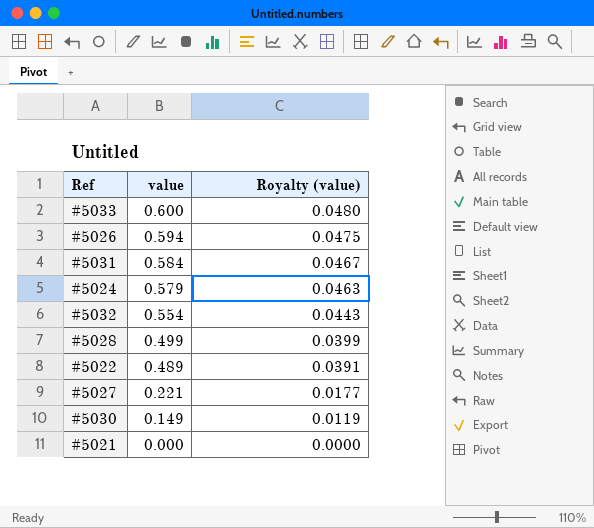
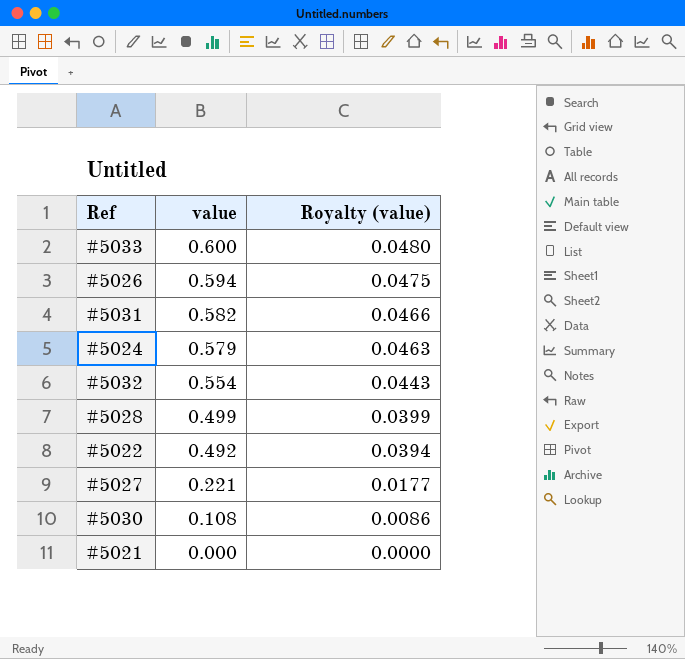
#5031 | value: 0.584 -> 0.582
#5031 | Royalty (value): 0.0467 -> 0.0466
#5022 | value: 0.489 -> 0.492
#5022 | Royalty (value): 0.0391 -> 0.0394
#5030 | value: 0.149 -> 0.108
#5030 | Royalty (value): 0.0119 -> 0.0086

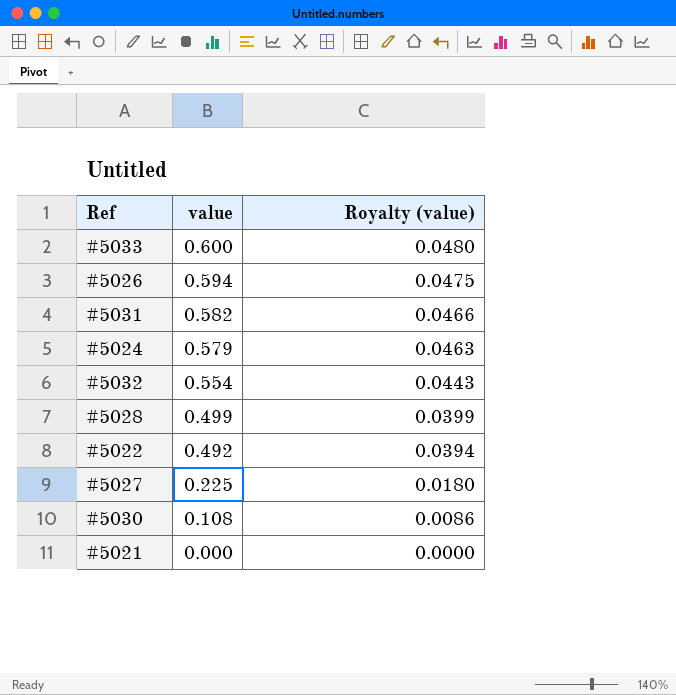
#5027 | value: 0.221 -> 0.225
#5027 | Royalty (value): 0.0177 -> 0.0180

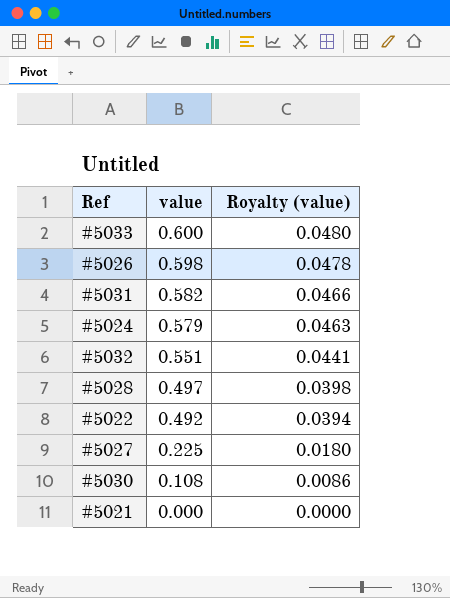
#5026 | value: 0.594 -> 0.598
#5026 | Royalty (value): 0.0475 -> 0.0478
#5032 | value: 0.554 -> 0.551
#5032 | Royalty (value): 0.0443 -> 0.0441
#5028 | value: 0.499 -> 0.497
#5028 | Royalty (value): 0.0399 -> 0.0398

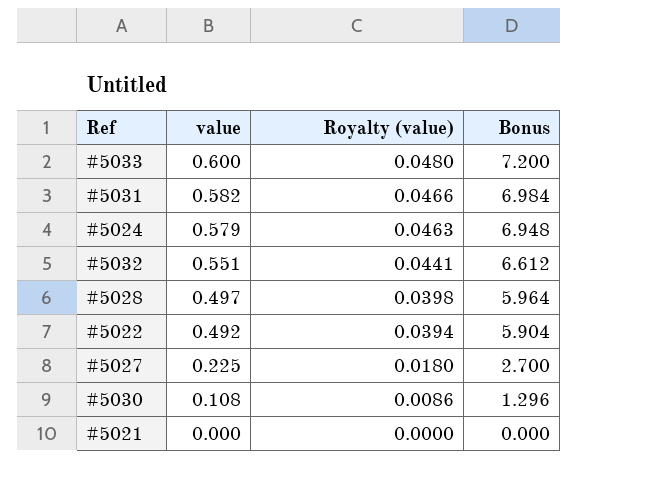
column Bonus | formula: none -> [value] * 12
row #5026: 0.598 | 0.0478 -> none

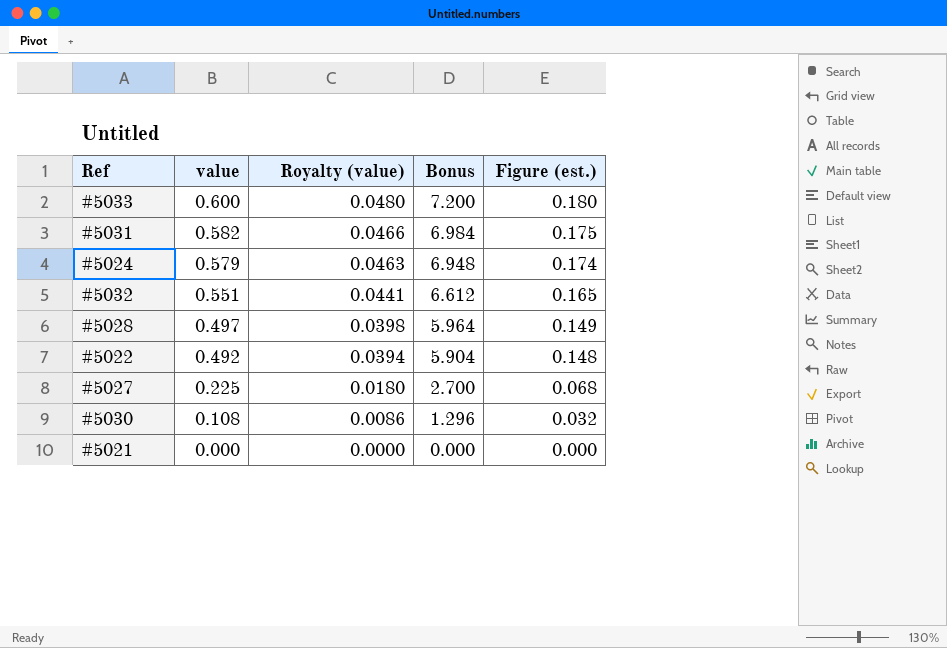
column Figure (est.) | formula: none -> [value] * 0.3

